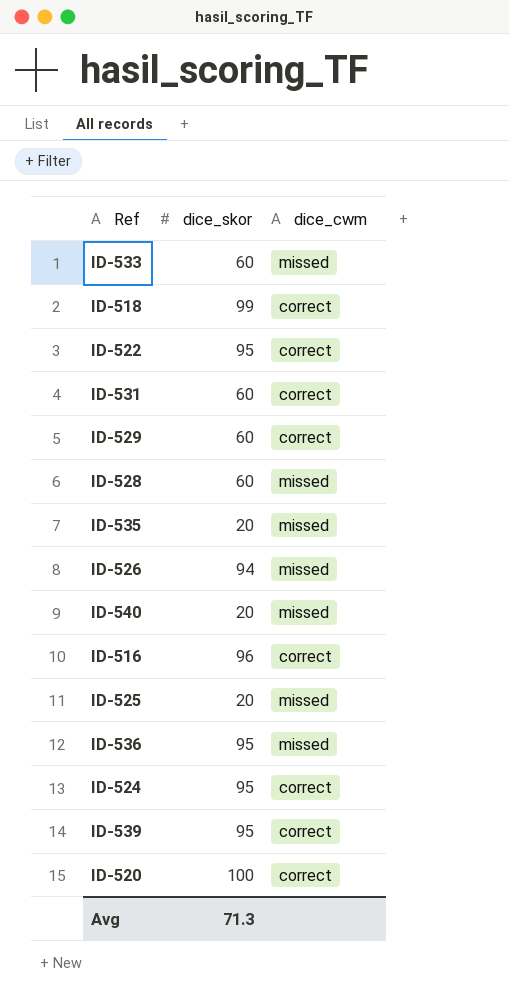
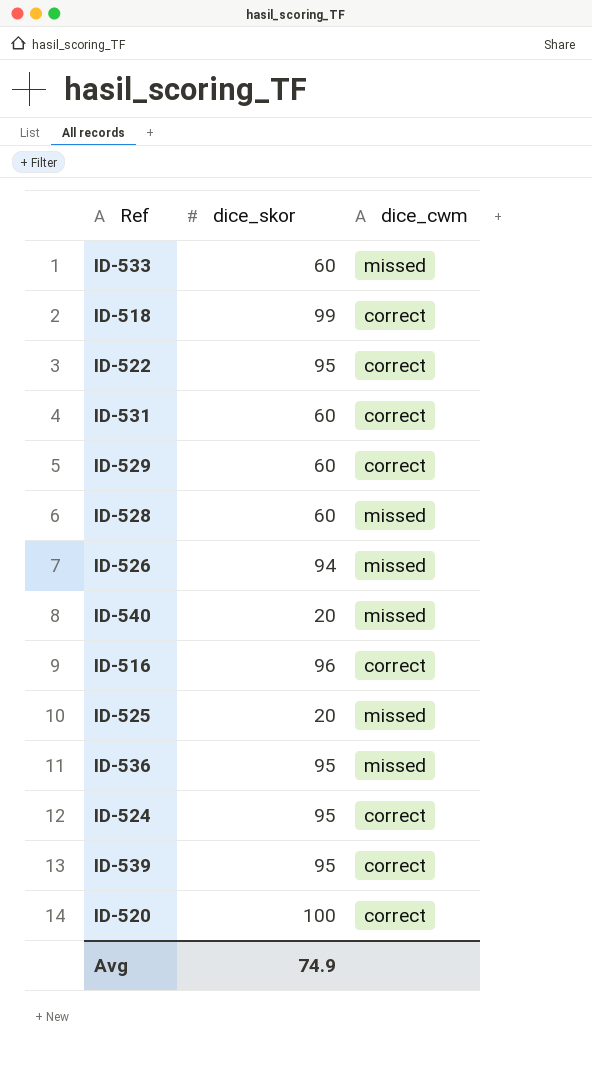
row ID-535: 20 | missed -> none
Avg | dice_skor: 71.3 -> 74.9

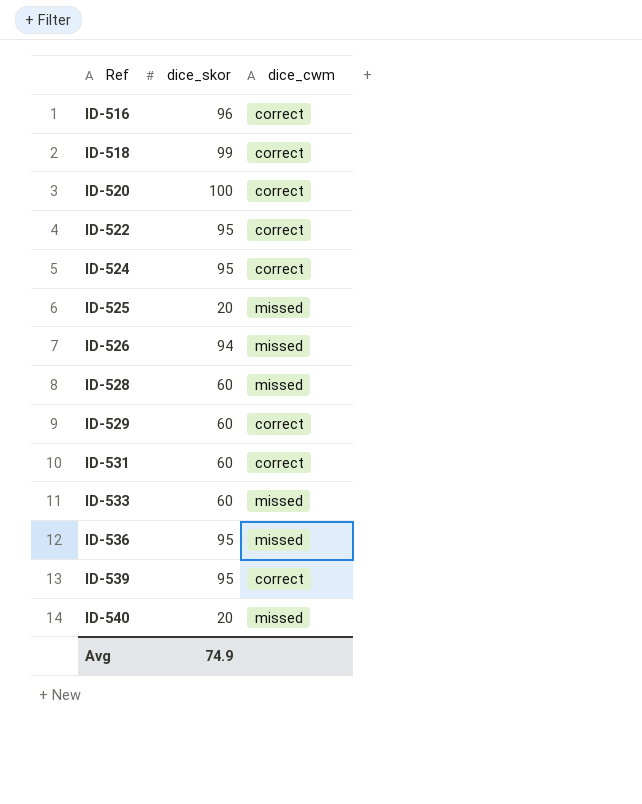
row order: none -> Ref ascending

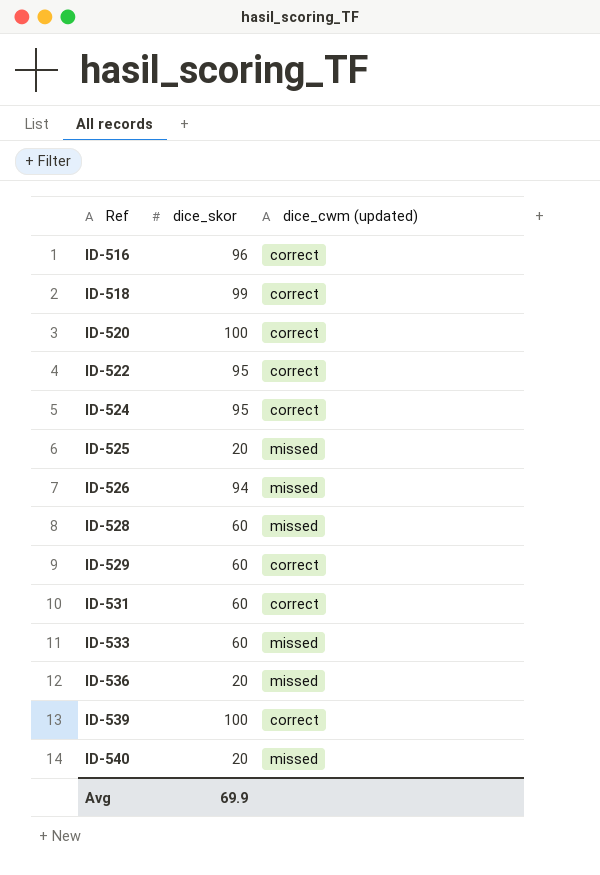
column name: dice_cwm -> dice_cwm (updated)
ID-536 | dice_skor: 95 -> 20
ID-539 | dice_skor: 95 -> 100
Avg | dice_skor: 74.9 -> 69.9

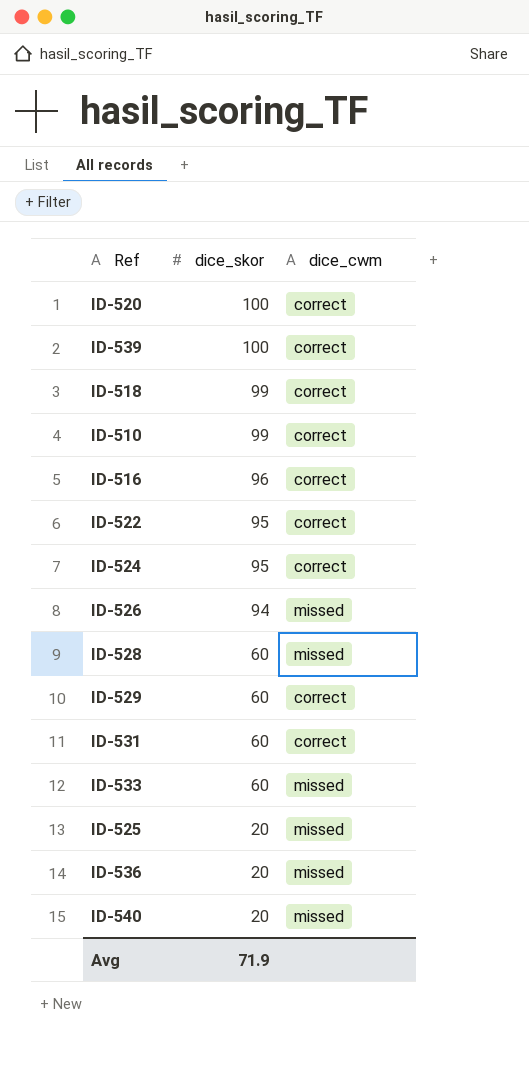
row order: Ref ascending -> dice_skor descending
column name: dice_cwm (updated) -> dice_cwm
row ID-510: none -> 99 | correct
Avg | dice_skor: 69.9 -> 71.9

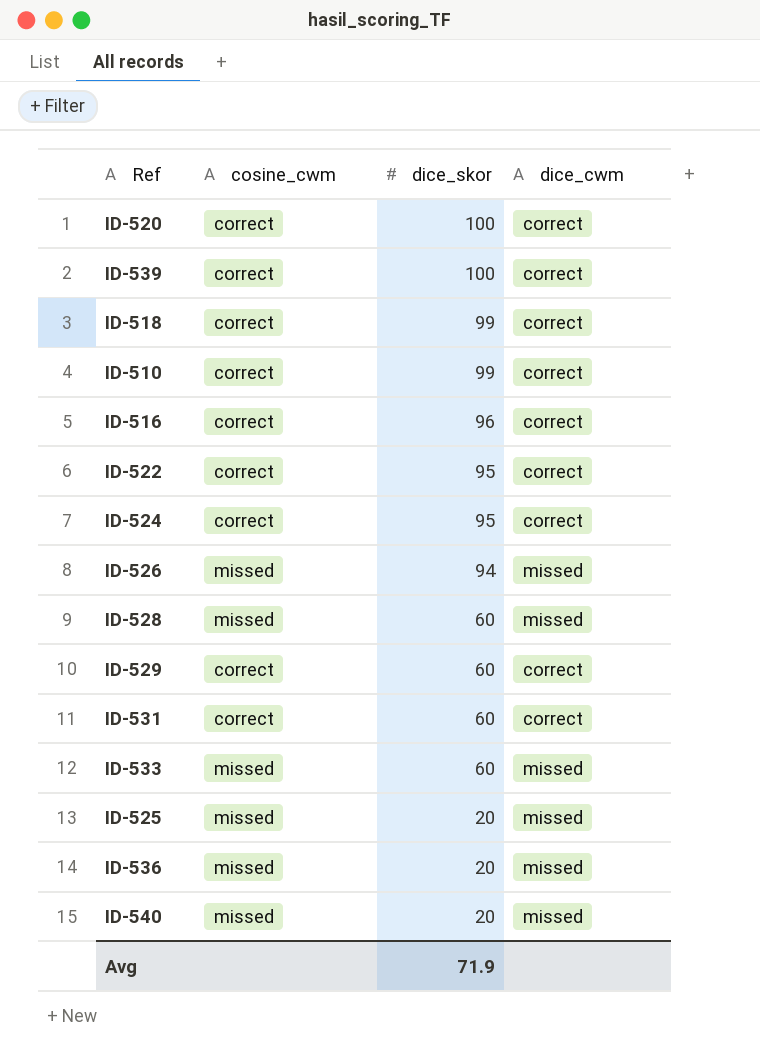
column cosine_cwm | position: none -> 2

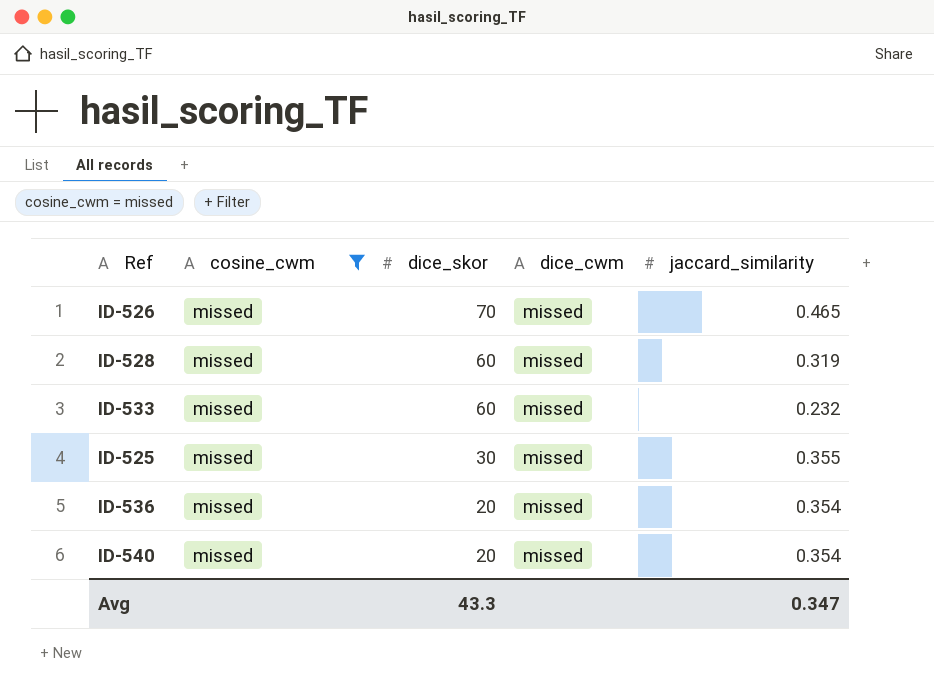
filter: none -> cosine_cwm = missed
column jaccard_similarity | position: none -> 5
ID-526 | dice_skor: 94 -> 70
ID-525 | dice_skor: 20 -> 30
Avg | dice_skor: 71.9 -> 43.3

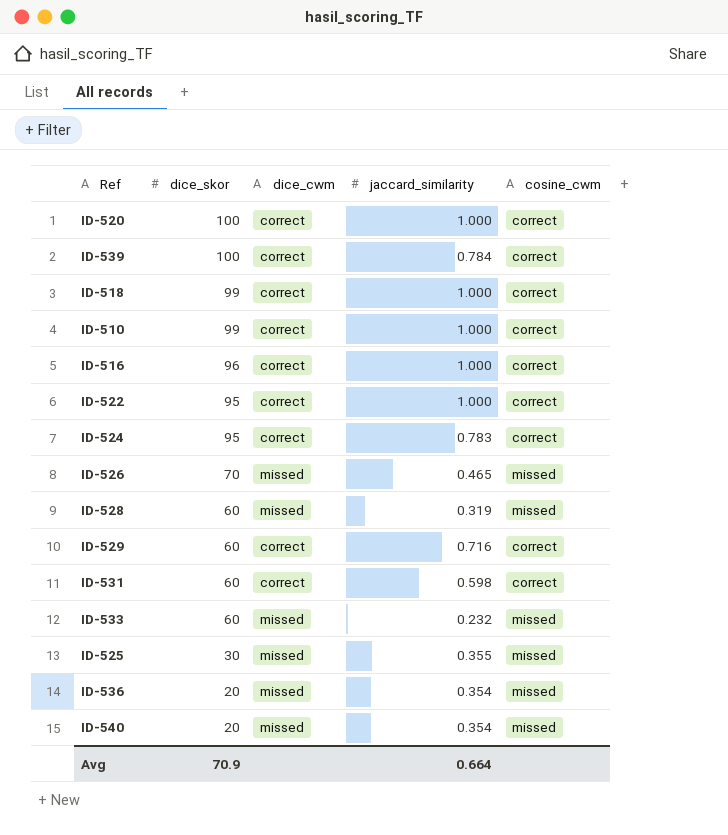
filter: cosine_cwm = missed -> none
column cosine_cwm | position: 2 -> 5
Avg | dice_skor: 43.3 -> 70.9
Avg | jaccard_similarity: 0.347 -> 0.664

